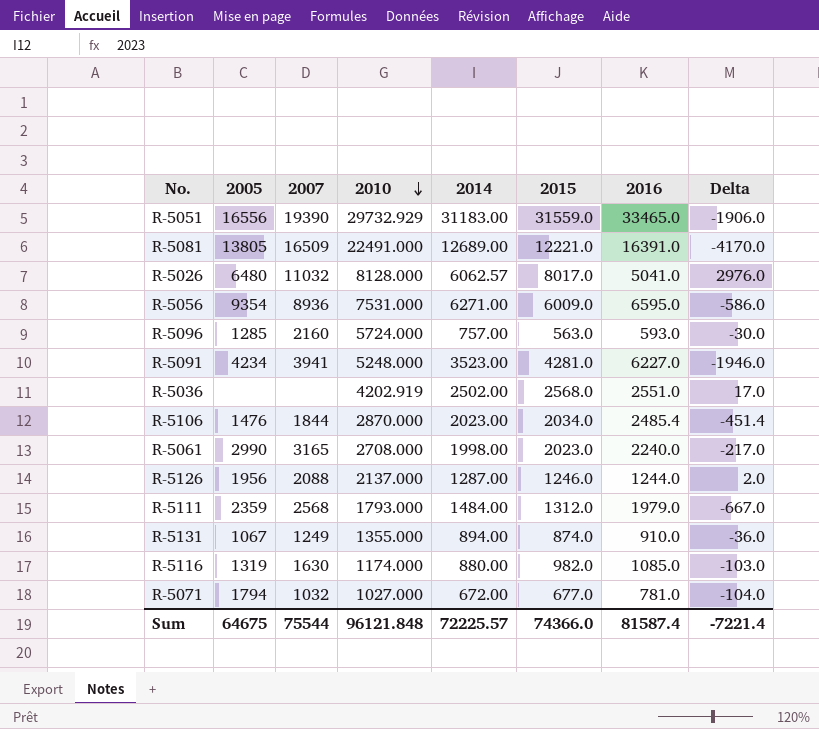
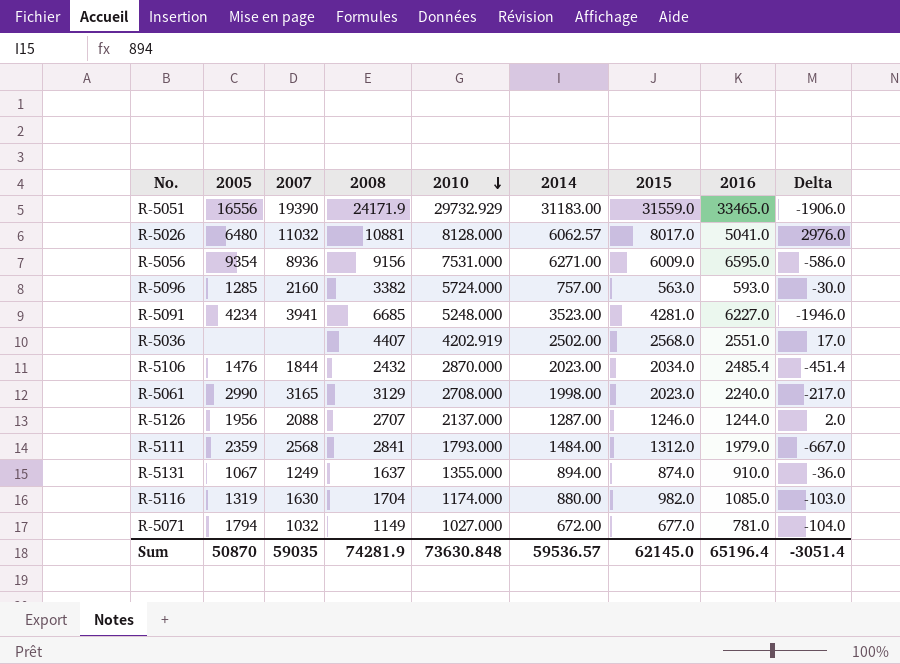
column 2008 | position: none -> 4
row R-5081: 13805 | 16509 | 22491.000 | 12689.00 | 12221.0 | 16391.0 | -4170.0 -> none
Sum | 2005: 64675 -> 50870
Sum | 2007: 75544 -> 59035
Sum | 2010: 96121.848 -> 73630.848
Sum | 2014: 72225.57 -> 59536.57
Sum | 2015: 74366.0 -> 62145.0
Sum | 2016: 81587.4 -> 65196.4
Sum | Delta: -7221.4 -> -3051.4

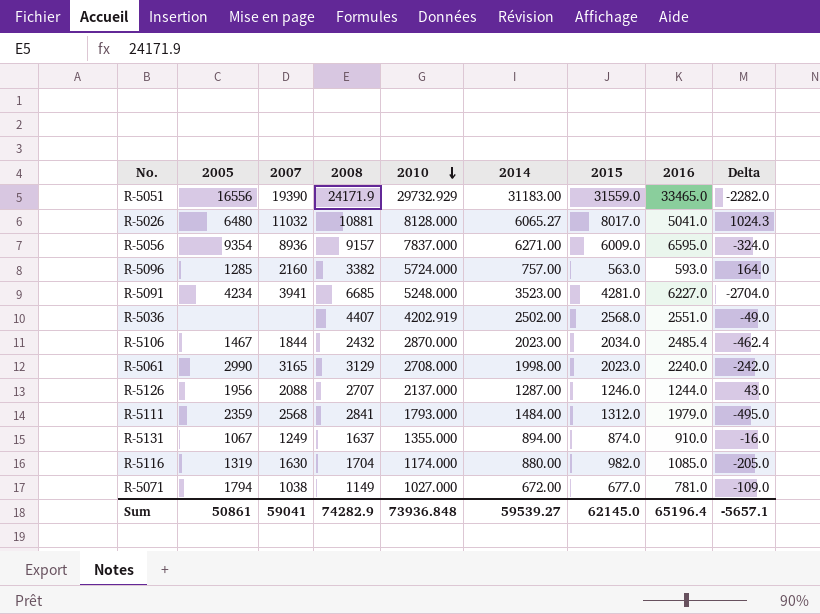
column Delta | formula: [2015] - [2016] -> [2014] - [2016]
R-5026 | 2014: 6062.57 -> 6065.27
R-5056 | 2008: 9156 -> 9157
R-5056 | 2010: 7531.000 -> 7837.000
R-5106 | 2005: 1476 -> 1467
R-5071 | 2007: 1032 -> 1038
Sum | 2005: 50870 -> 50861
Sum | 2007: 59035 -> 59041
Sum | 2008: 74281.9 -> 74282.9
Sum | 2010: 73630.848 -> 73936.848
Sum | 2014: 59536.57 -> 59539.27
Sum | Delta: -3051.4 -> -5657.1

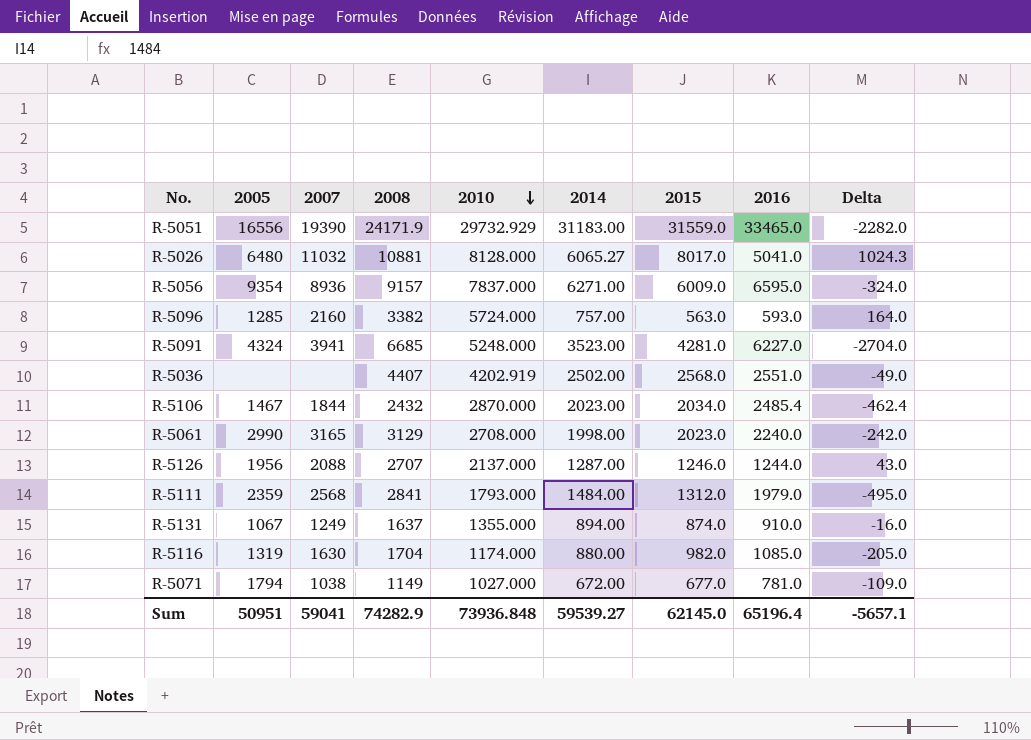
R-5091 | 2005: 4234 -> 4324
Sum | 2005: 50861 -> 50951

